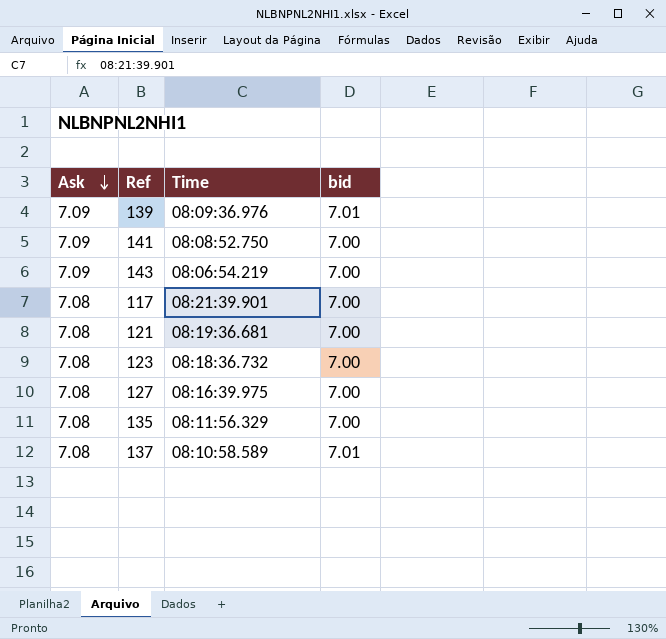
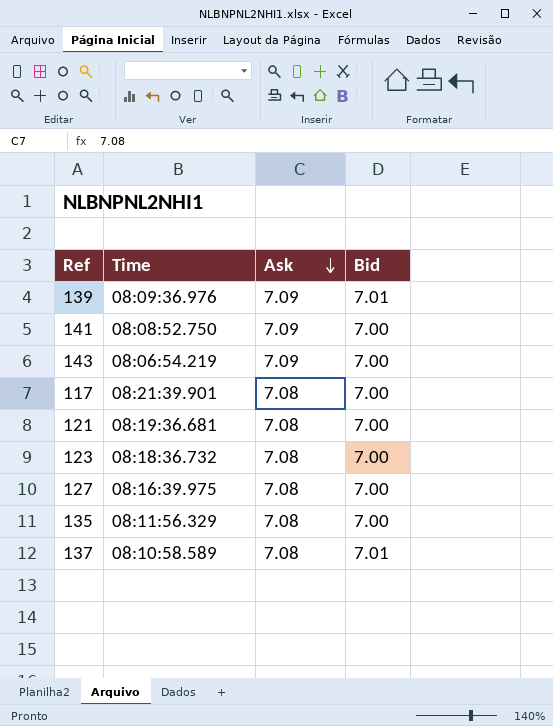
column Ask | position: 1 -> 3
column name: bid -> Bid

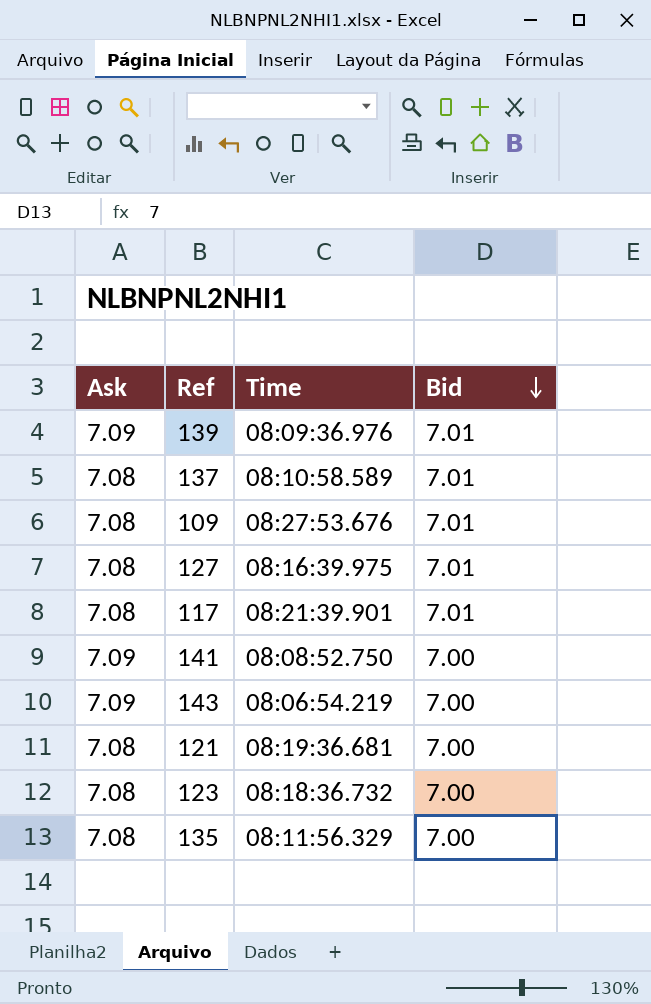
row order: Ask descending -> Bid descending
column Ask | position: 3 -> 1
row 109: none -> 7.08 | 08:27:53.676 | 7.01
127 | Bid: 7.00 -> 7.01
117 | Bid: 7.00 -> 7.01

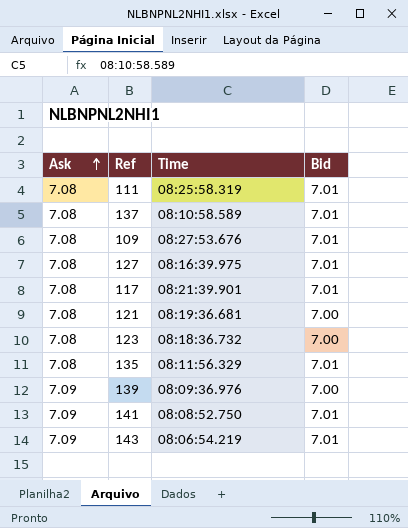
row order: Bid descending -> Ask ascending
row 111: none -> 7.08 | 08:25:58.319 | 7.01
135 | Bid: 7.00 -> 7.01
139 | Bid: 7.01 -> 7.00
141 | Bid: 7.00 -> 7.01
143 | Bid: 7.00 -> 7.01

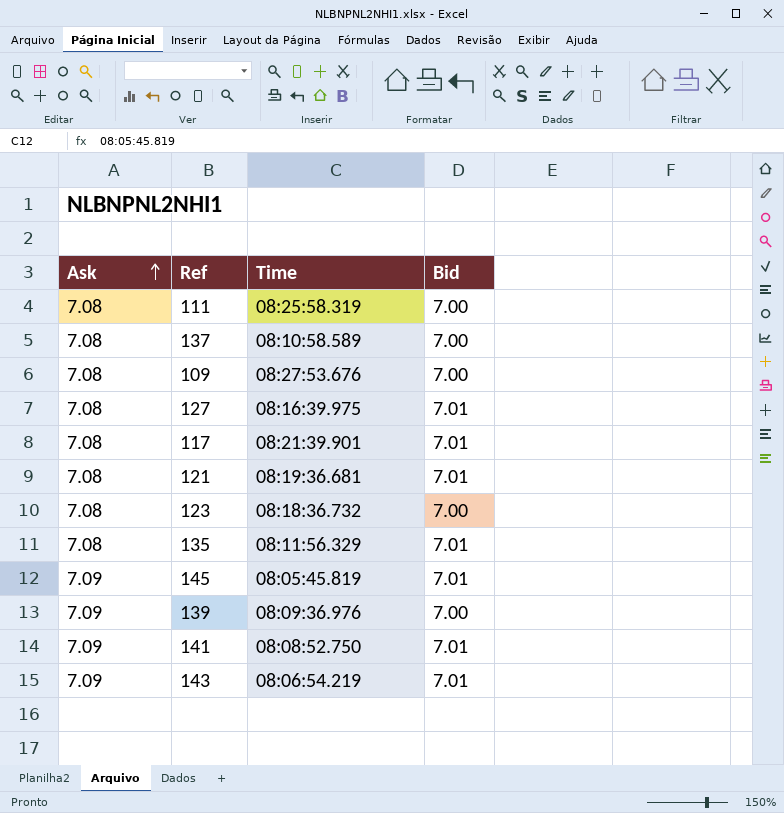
111 | Bid: 7.01 -> 7.00
137 | Bid: 7.01 -> 7.00
109 | Bid: 7.01 -> 7.00
121 | Bid: 7.00 -> 7.01
row 145: none -> 7.09 | 08:05:45.819 | 7.01

